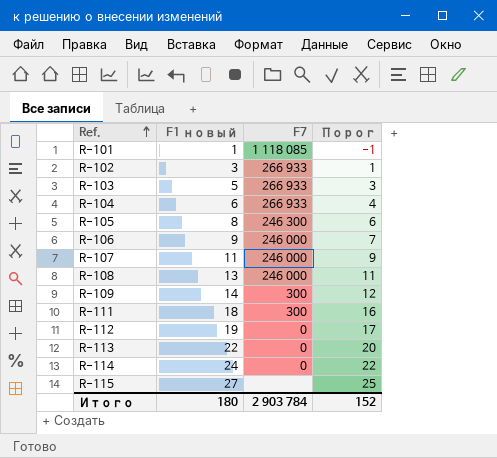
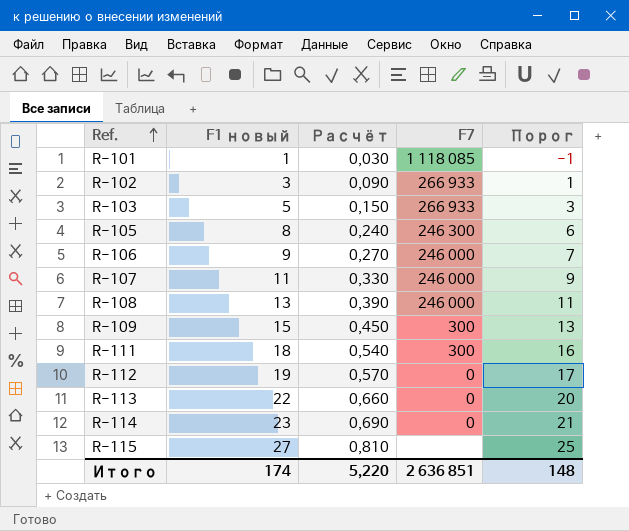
column Расчёт | formula: none -> [F1 новый] * 0,03
row R-104: 6 | 266 933 | 4 -> none
R-109 | F1 новый: 14 -> 15
R-109 | Порог: 12 -> 13
R-114 | F1 новый: 24 -> 23
R-114 | Порог: 22 -> 21
Итого | F1 новый: 180 -> 174
Итого | F7: 2 903 784 -> 2 636 851
Итого | Порог: 152 -> 148

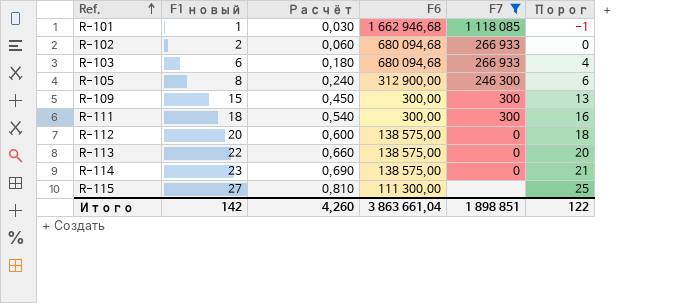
filter: none -> F7 != 246 000
column F6 | position: none -> 4
R-102 | F1 новый: 3 -> 2
R-102 | Расчёт: 0,090 -> 0,060
R-102 | Порог: 1 -> 0
R-103 | F1 новый: 5 -> 6
R-103 | Расчёт: 0,150 -> 0,180
R-103 | Порог: 3 -> 4
R-112 | F1 новый: 19 -> 20
R-112 | Расчёт: 0,570 -> 0,600
R-112 | Порог: 17 -> 18
Итого | F1 новый: 174 -> 142
Итого | Расчёт: 5,220 -> 4,260
Итого | F7: 2 636 851 -> 1 898 851
Итого | Порог: 148 -> 122

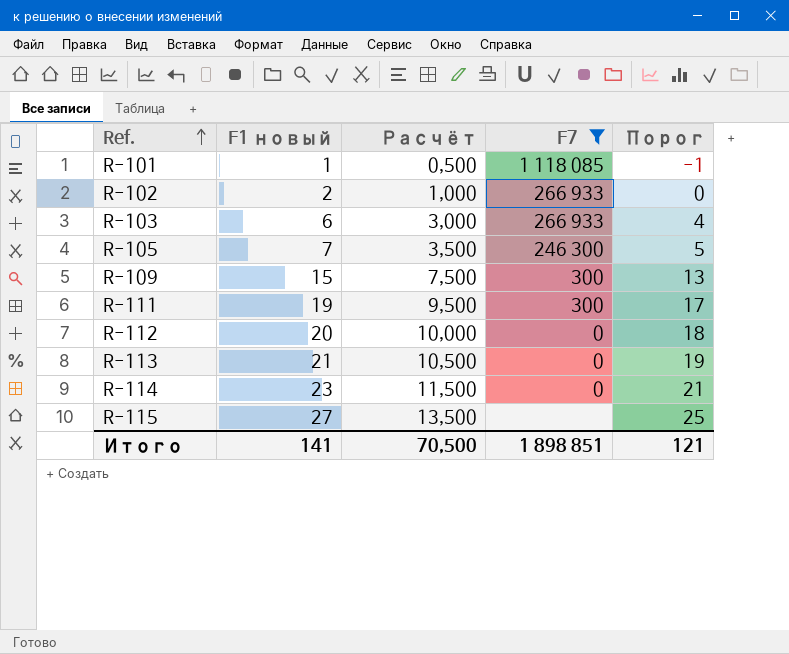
column F6 | position: 4 -> none
column Расчёт | formula: [F1 новый] * 0,03 -> [F1 новый] * 0,5
R-105 | F1 новый: 8 -> 7
R-105 | Порог: 6 -> 5
R-111 | F1 новый: 18 -> 19
R-111 | Порог: 16 -> 17
R-113 | F1 новый: 22 -> 21
R-113 | Порог: 20 -> 19
Итого | F1 новый: 142 -> 141
Итого | Расчёт: 4,260 -> 70,500
Итого | Порог: 122 -> 121

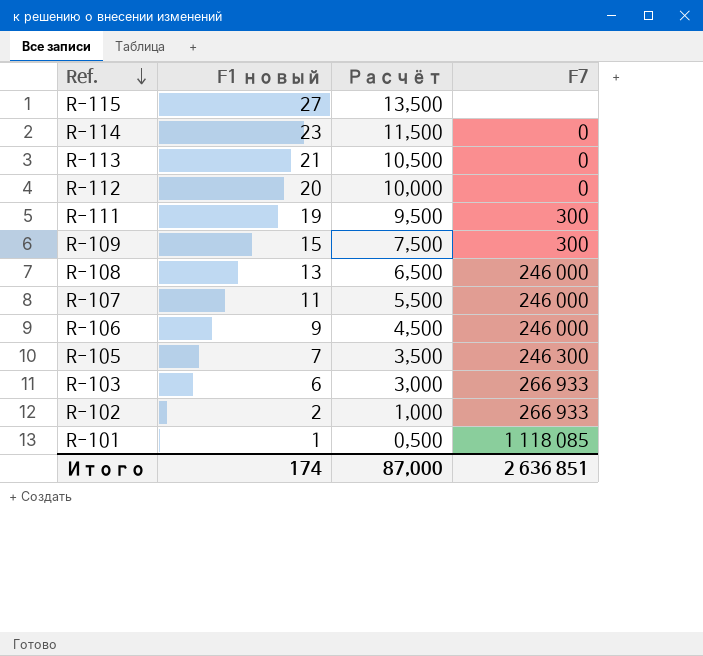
filter: F7 != 246 000 -> none
row order: Ref. ascending -> Ref. descending
column Порог | formula: [F1 новый] - 2 -> none
Итого | F1 новый: 141 -> 174
Итого | Расчёт: 70,500 -> 87,000
Итого | F7: 1 898 851 -> 2 636 851

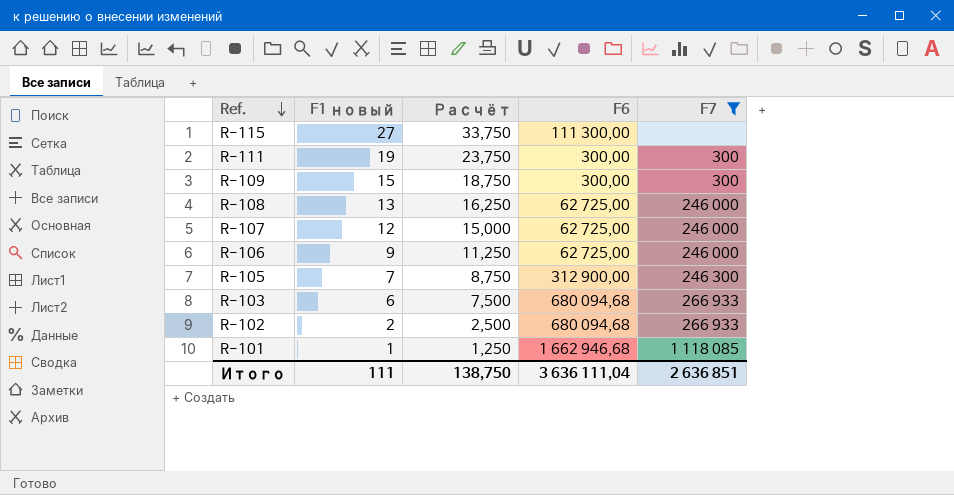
filter: none -> F7 != 0
column Расчёт | formula: [F1 новый] * 0,5 -> [F1 новый] * 1,25
column F6 | position: none -> 4
R-107 | F1 новый: 11 -> 12
Итого | F1 новый: 174 -> 111
Итого | Расчёт: 87,000 -> 138,750

